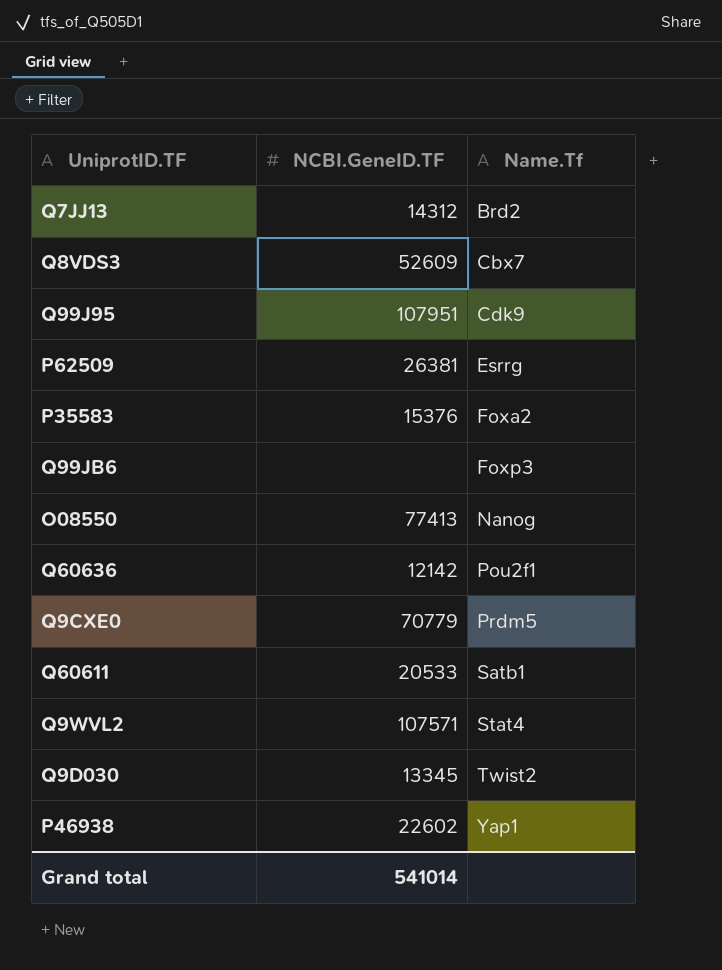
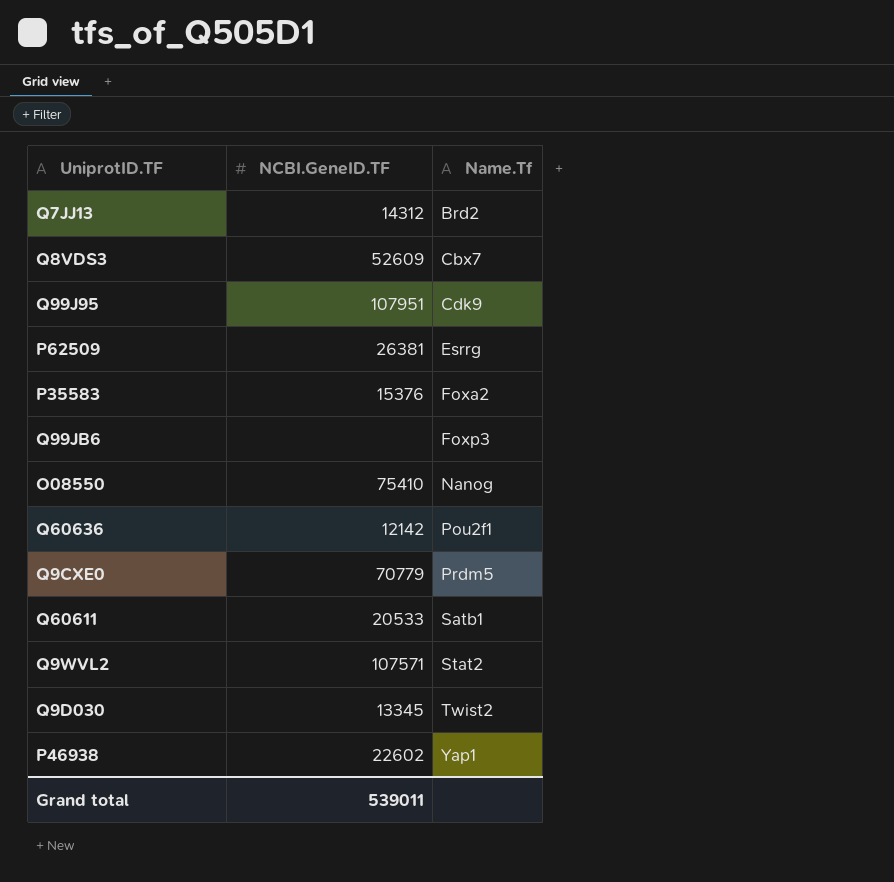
O08550 | NCBI.GeneID.TF: 77413 -> 75410
Q9WVL2 | Name.Tf: Stat4 -> Stat2
Grand total | NCBI.GeneID.TF: 541014 -> 539011

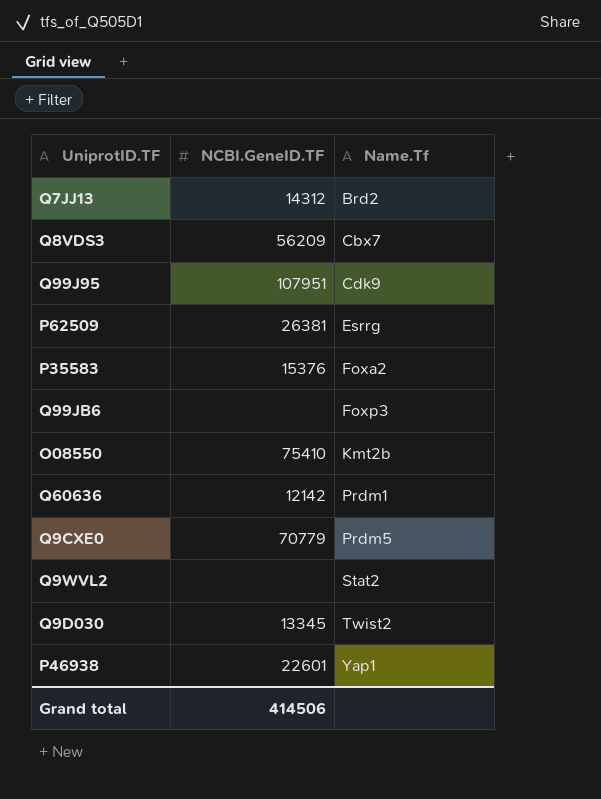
row Q60611: 20533 | Satb1 -> none
Q8VDS3 | NCBI.GeneID.TF: 52609 -> 56209
O08550 | Name.Tf: Nanog -> Kmt2b
Q60636 | Name.Tf: Pou2f1 -> Prdm1
Q9WVL2 | NCBI.GeneID.TF: 107571 -> none
P46938 | NCBI.GeneID.TF: 22602 -> 22601
Grand total | NCBI.GeneID.TF: 539011 -> 414506

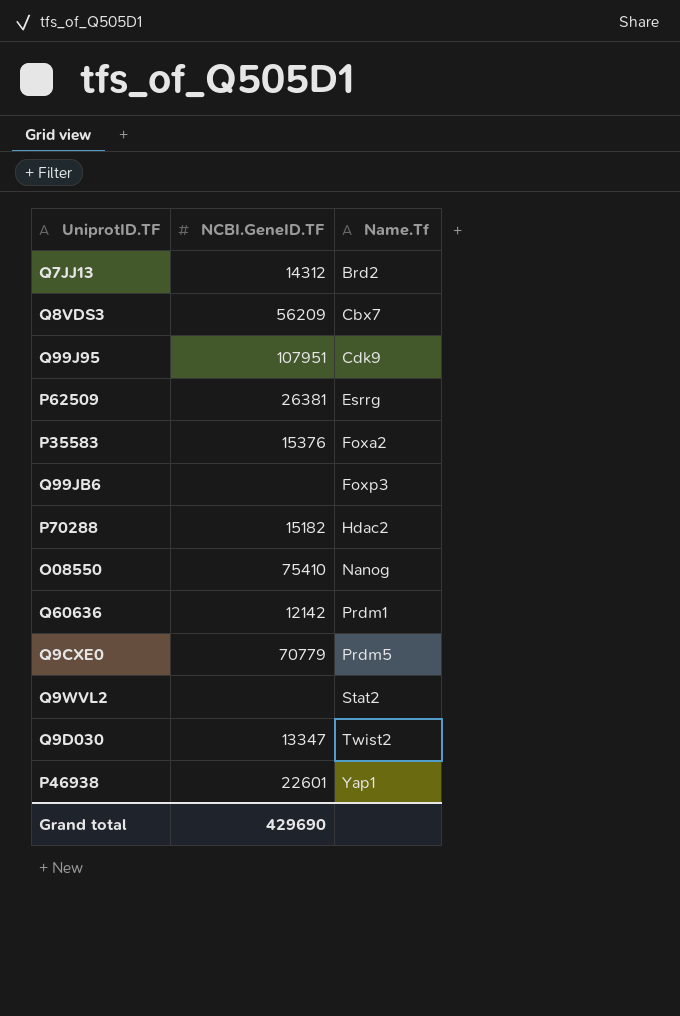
row P70288: none -> 15182 | Hdac2
O08550 | Name.Tf: Kmt2b -> Nanog
Q9D030 | NCBI.GeneID.TF: 13345 -> 13347
Grand total | NCBI.GeneID.TF: 414506 -> 429690

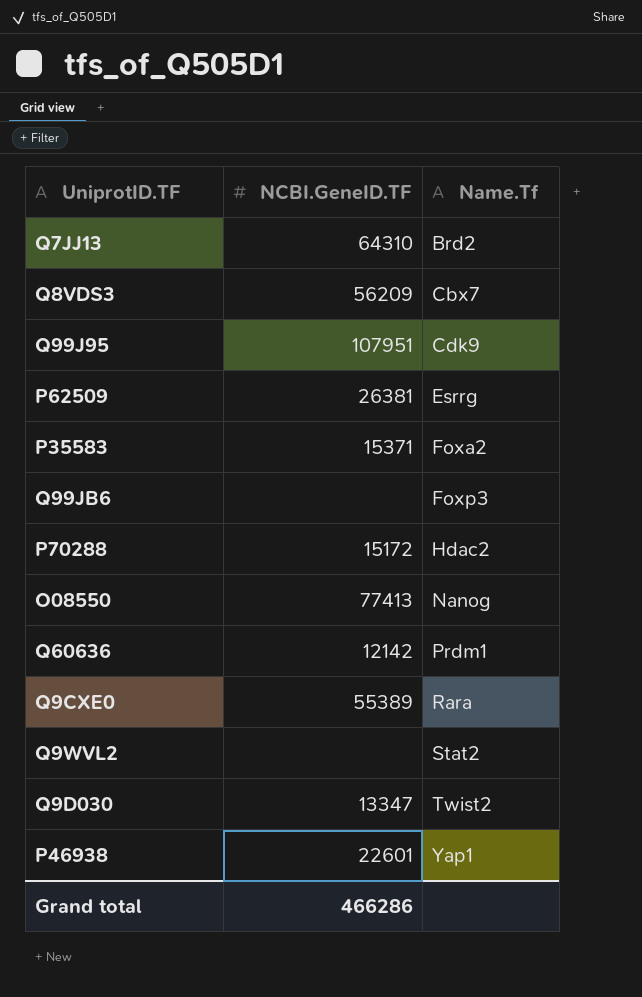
Q7JJ13 | NCBI.GeneID.TF: 14312 -> 64310
P35583 | NCBI.GeneID.TF: 15376 -> 15371
P70288 | NCBI.GeneID.TF: 15182 -> 15172
O08550 | NCBI.GeneID.TF: 75410 -> 77413
Q9CXE0 | NCBI.GeneID.TF: 70779 -> 55389
Q9CXE0 | Name.Tf: Prdm5 -> Rara
Grand total | NCBI.GeneID.TF: 429690 -> 466286

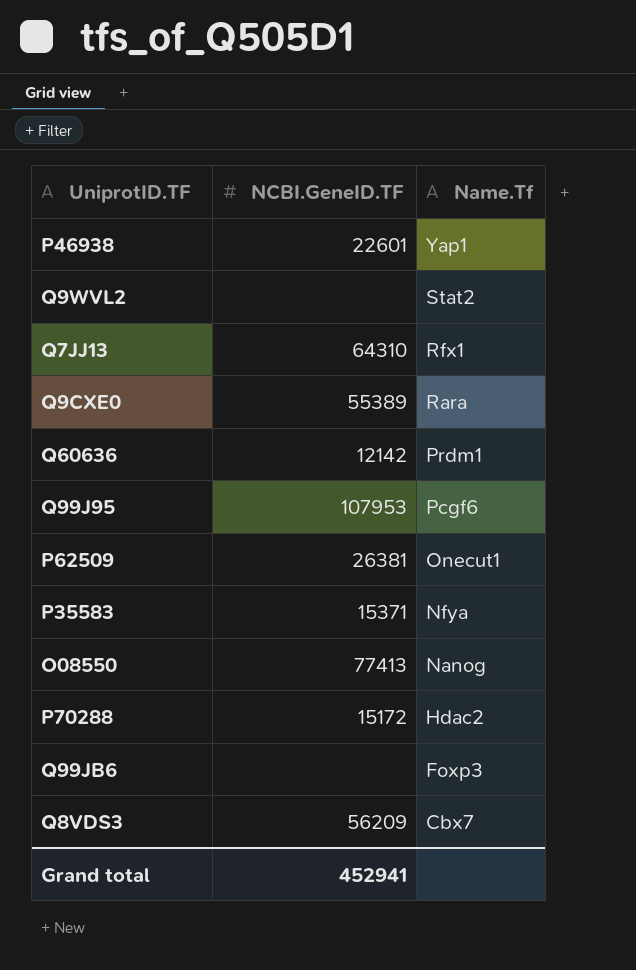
row order: Name.Tf ascending -> Name.Tf descending
row Q9D030: 13347 | Twist2 -> none
Q7JJ13 | Name.Tf: Brd2 -> Rfx1
Q99J95 | NCBI.GeneID.TF: 107951 -> 107953
Q99J95 | Name.Tf: Cdk9 -> Pcgf6
P62509 | Name.Tf: Esrrg -> Onecut1
P35583 | Name.Tf: Foxa2 -> Nfya
Grand total | NCBI.GeneID.TF: 466286 -> 452941

